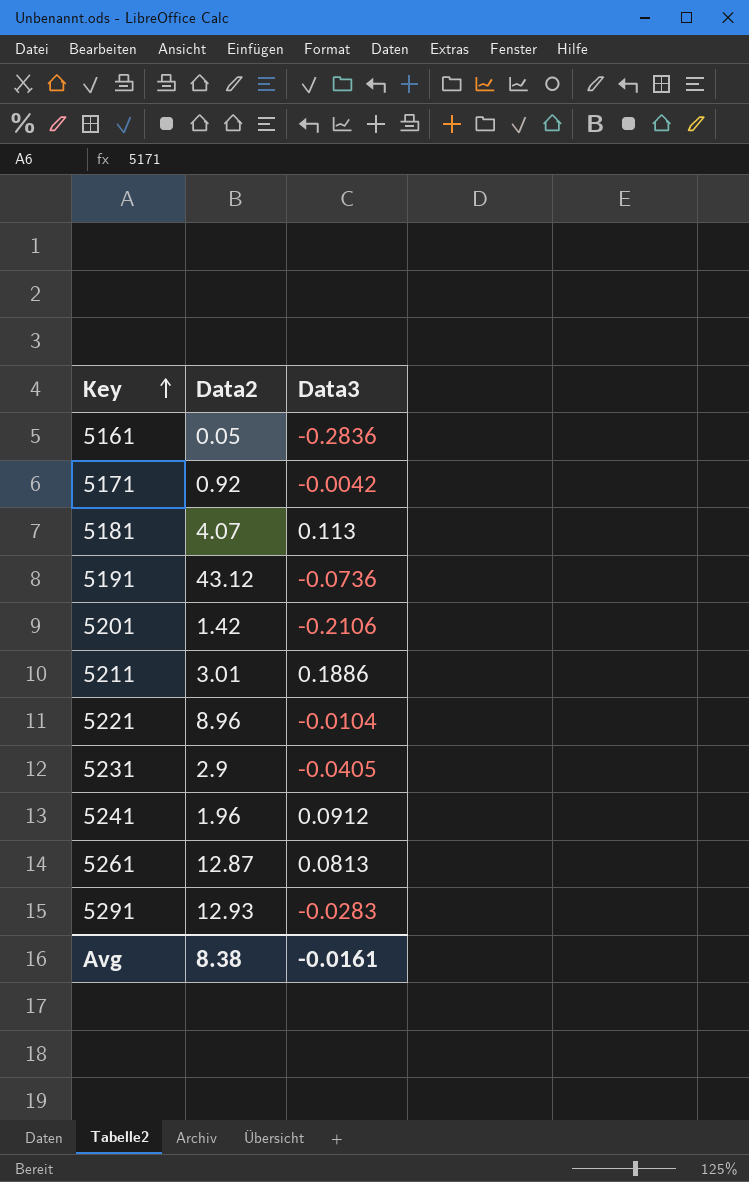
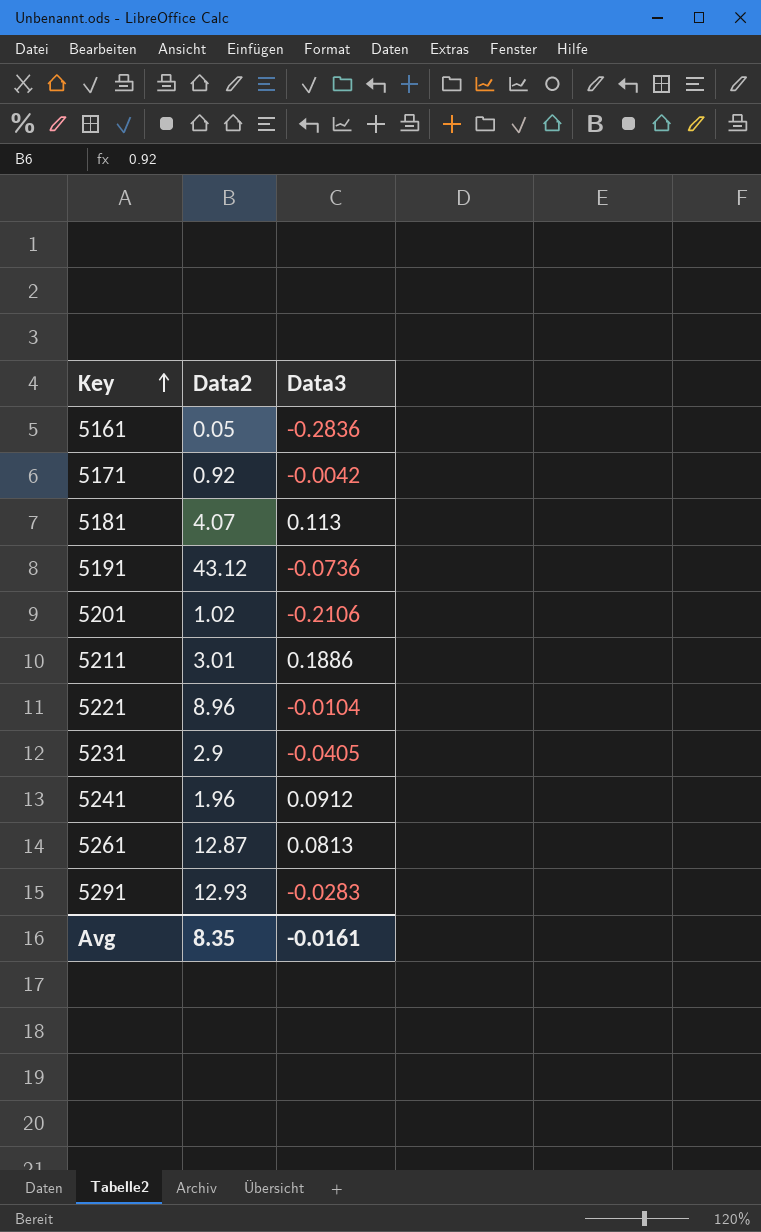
5201 | Data2: 1.42 -> 1.02
Avg | Data2: 8.38 -> 8.35

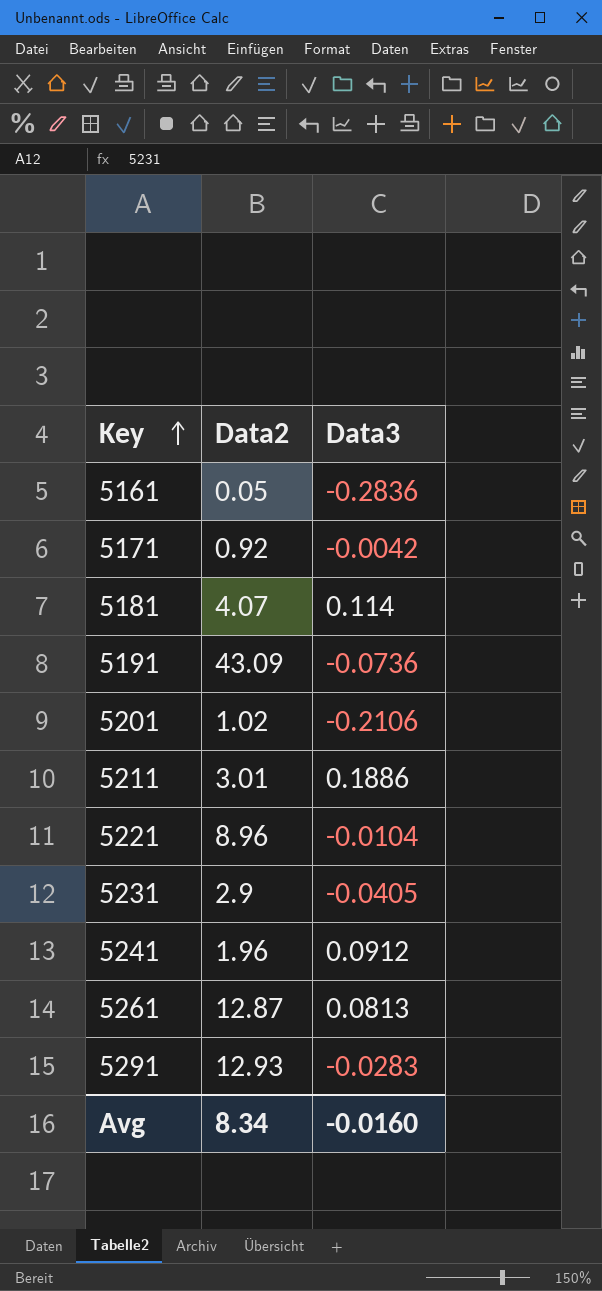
5181 | Data3: 0.113 -> 0.114
5191 | Data2: 43.12 -> 43.09
Avg | Data2: 8.35 -> 8.34
Avg | Data3: -0.0161 -> -0.0160

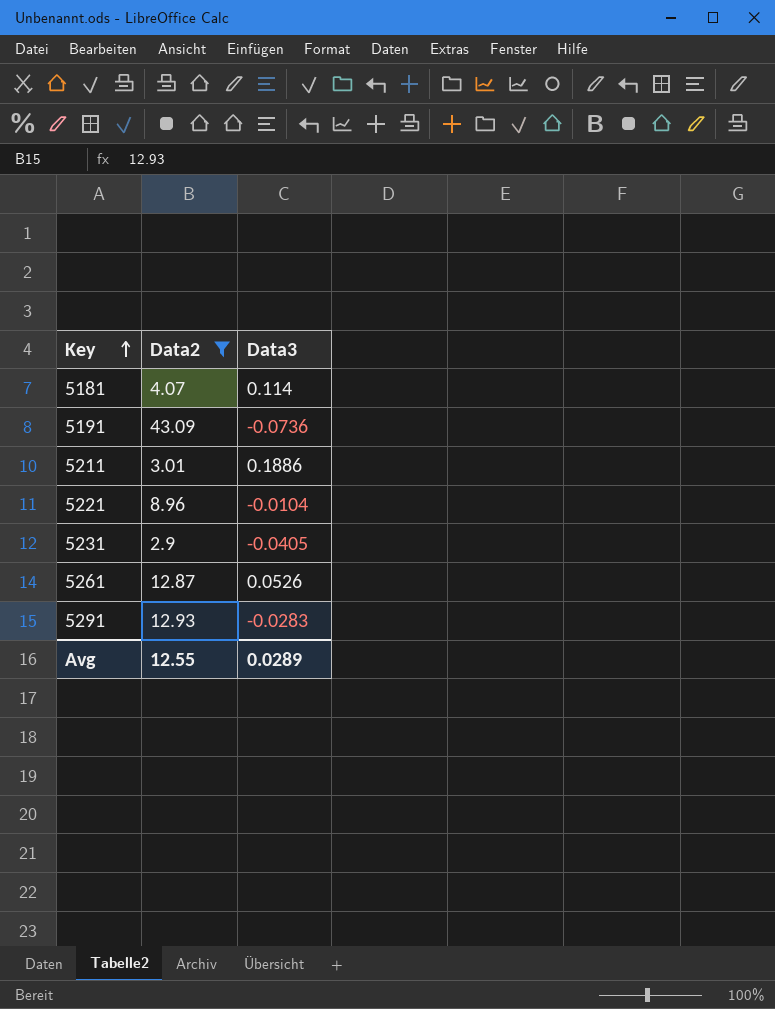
filter: none -> Data2 >= 2.9
5261 | Data3: 0.0813 -> 0.0526
Avg | Data2: 8.34 -> 12.55
Avg | Data3: -0.0160 -> 0.0289

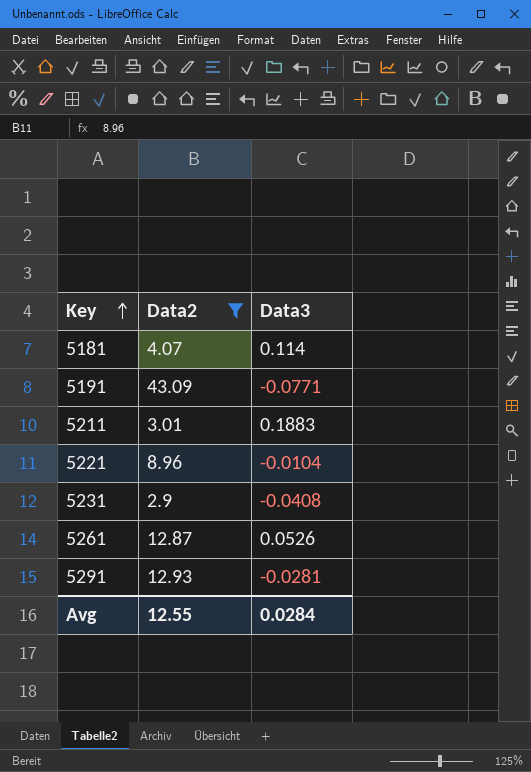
5191 | Data3: -0.0736 -> -0.0771
5211 | Data3: 0.1886 -> 0.1883
5231 | Data3: -0.0405 -> -0.0408
5291 | Data3: -0.0283 -> -0.0281
Avg | Data3: 0.0289 -> 0.0284

